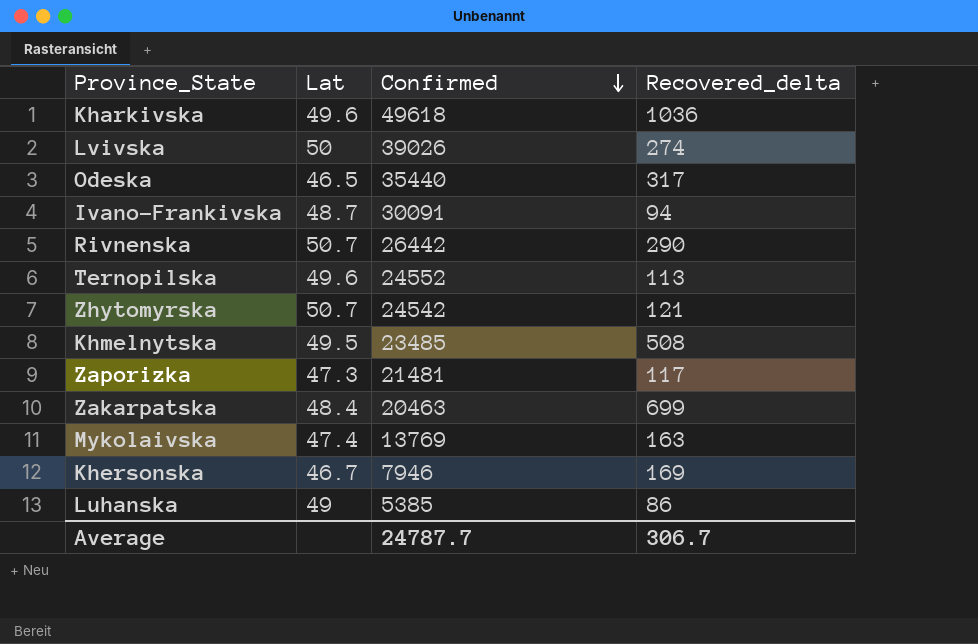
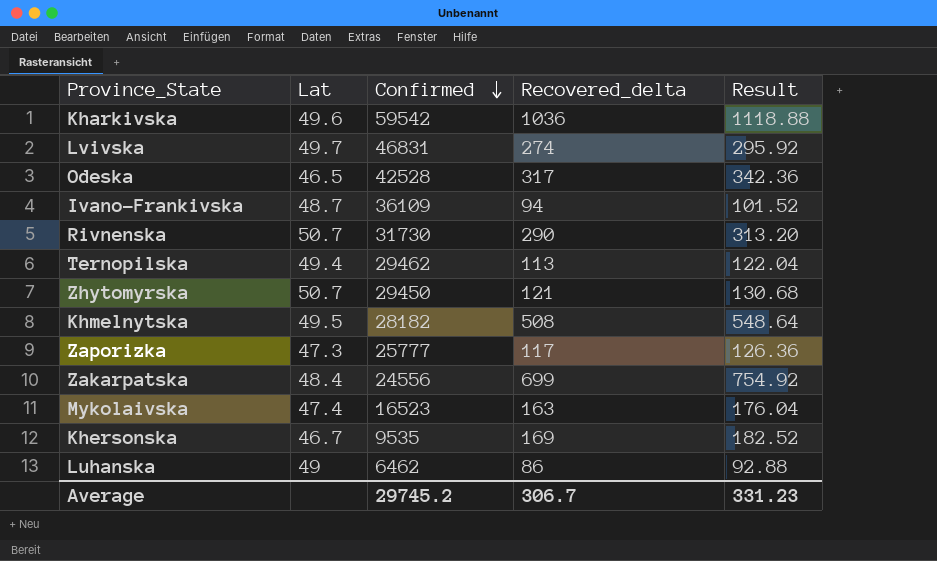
column Result | formula: none -> [Recovered_delta] * 1.08
Kharkivska | Confirmed: 49618 -> 59542
Lvivska | Lat: 50 -> 49.7
Lvivska | Confirmed: 39026 -> 46831
Odeska | Confirmed: 35440 -> 42528
Ivano-Frankivska | Confirmed: 30091 -> 36109
Rivnenska | Confirmed: 26442 -> 31730
Ternopilska | Lat: 49.6 -> 49.4
Ternopilska | Confirmed: 24552 -> 29462
Zhytomyrskа | Confirmed: 24542 -> 29450
Khmelnytska | Confirmed: 23485 -> 28182
Zaporizka | Confirmed: 21481 -> 25777
Zakarpatska | Confirmed: 20463 -> 24556
Mykolaivska | Confirmed: 13769 -> 16523
Khersonska | Confirmed: 7946 -> 9535
Luhanska | Confirmed: 5385 -> 6462
Average | Confirmed: 24787.7 -> 29745.2

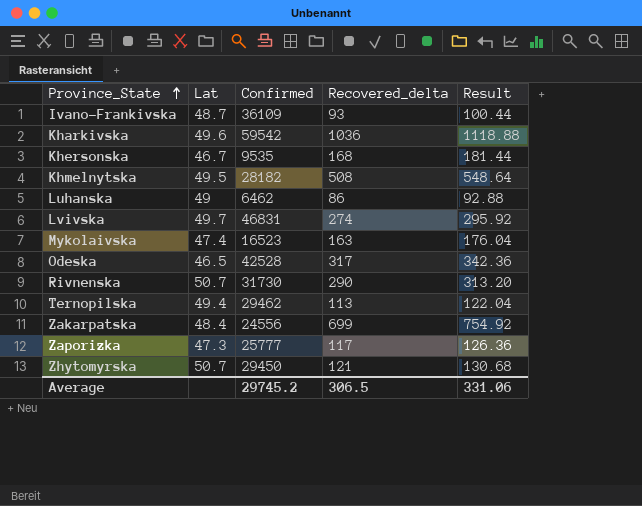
row order: Confirmed descending -> Province_State ascending
Ivano-Frankivska | Recovered_delta: 94 -> 93
Ivano-Frankivska | Result: 101.52 -> 100.44
Khersonska | Recovered_delta: 169 -> 168
Khersonska | Result: 182.52 -> 181.44
Average | Recovered_delta: 306.7 -> 306.5
Average | Result: 331.23 -> 331.06

